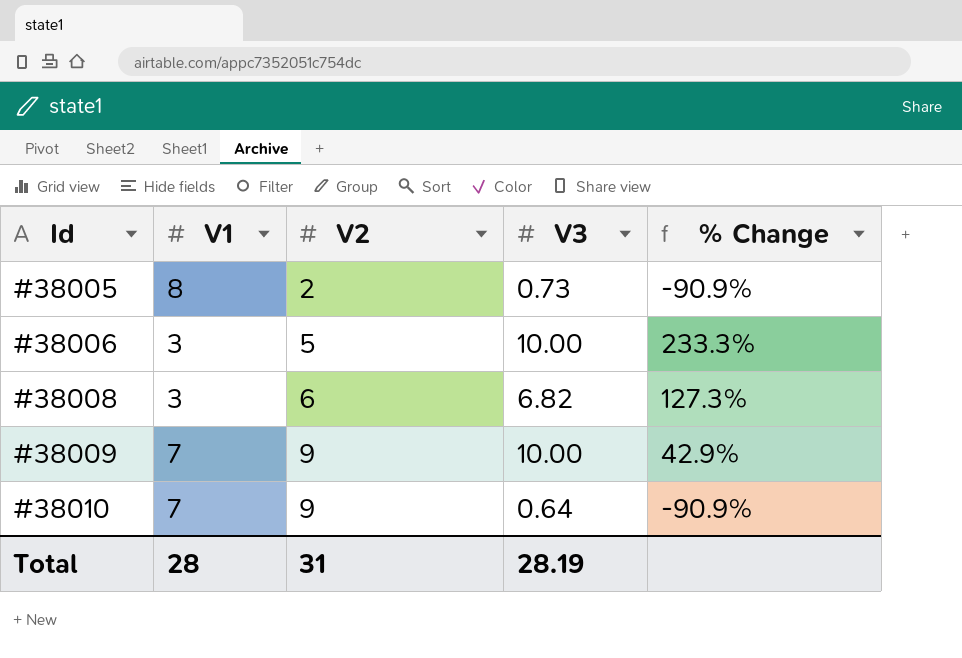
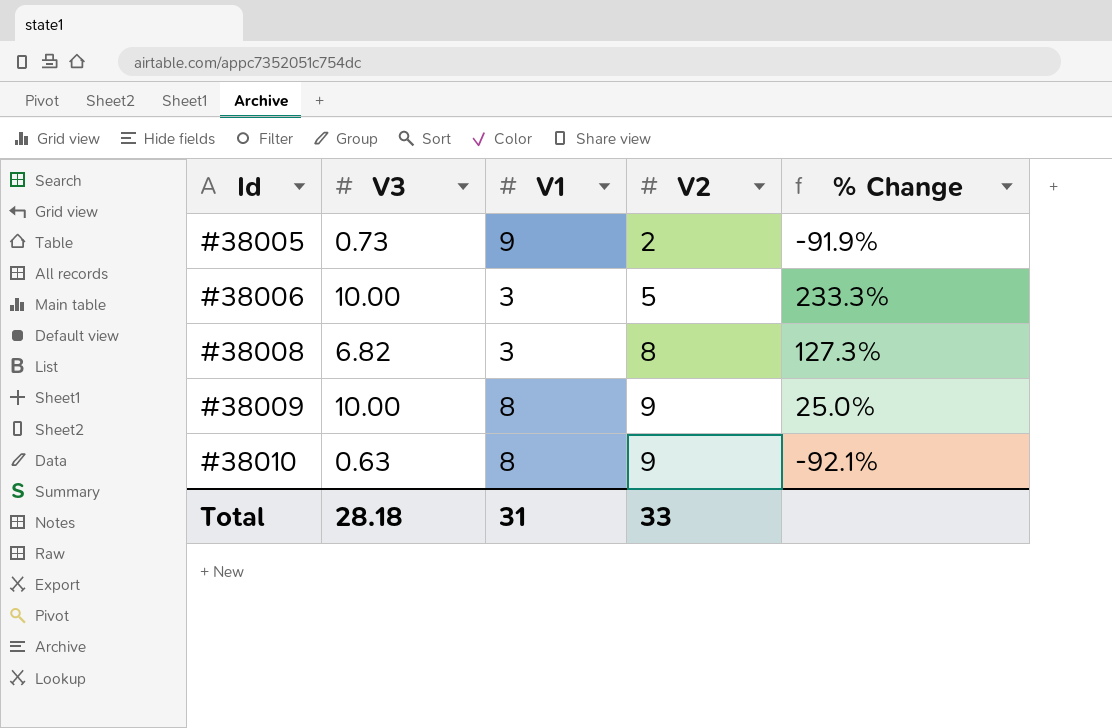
column V3 | position: 4 -> 2
#38005 | V1: 8 -> 9
#38005 | % Change: -90.9% -> -91.9%
#38008 | V2: 6 -> 8
#38009 | V1: 7 -> 8
#38009 | % Change: 42.9% -> 25.0%
#38010 | V3: 0.64 -> 0.63
#38010 | V1: 7 -> 8
#38010 | % Change: -90.9% -> -92.1%
Total | V3: 28.19 -> 28.18
Total | V1: 28 -> 31
Total | V2: 31 -> 33

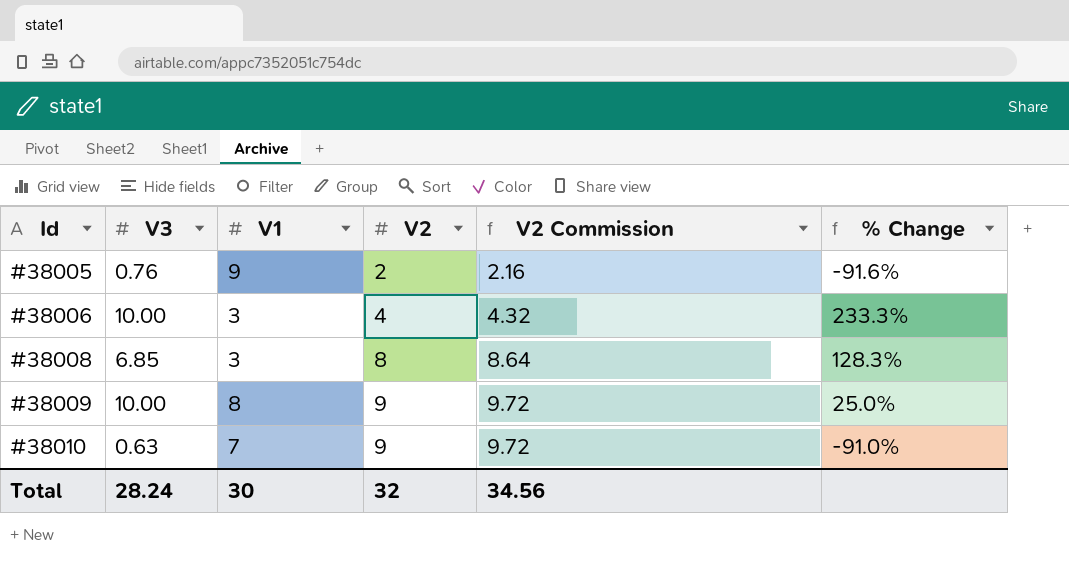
column V2 Commission | formula: none -> [V2] * 1.08
#38005 | V3: 0.73 -> 0.76
#38005 | % Change: -91.9% -> -91.6%
#38006 | V2: 5 -> 4
#38008 | V3: 6.82 -> 6.85
#38008 | % Change: 127.3% -> 128.3%
#38010 | V1: 8 -> 7
#38010 | % Change: -92.1% -> -91.0%
Total | V3: 28.18 -> 28.24
Total | V1: 31 -> 30
Total | V2: 33 -> 32

